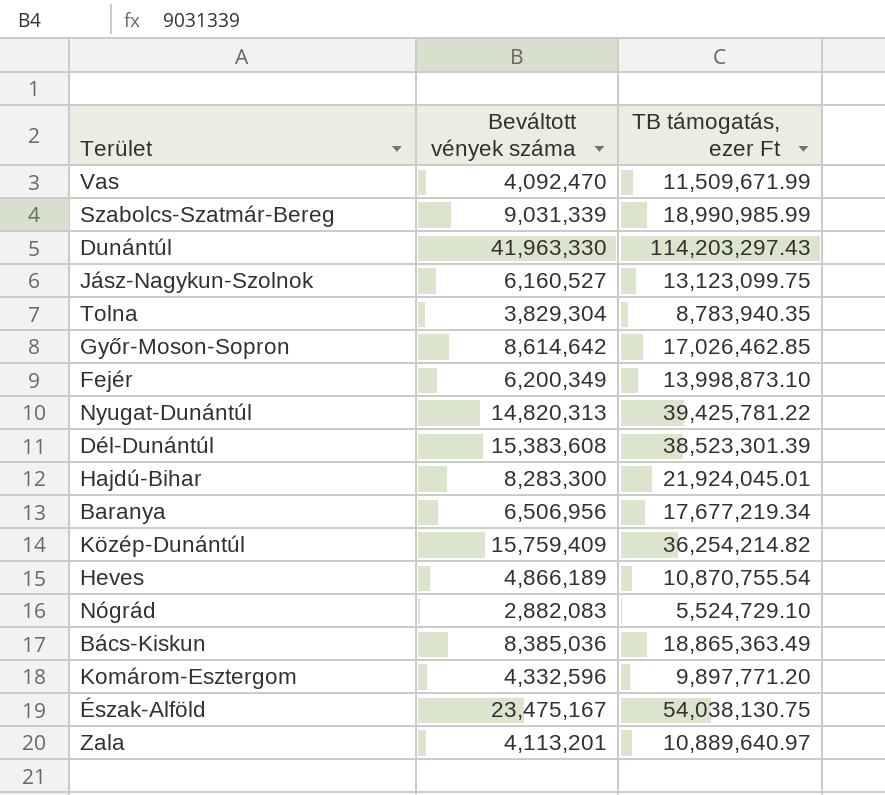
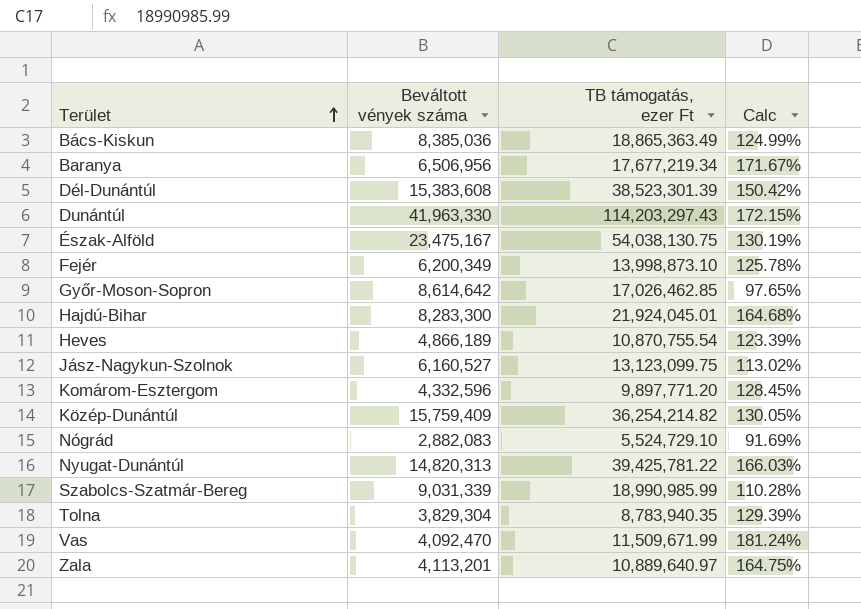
row order: none -> Terület ascending
column Calc | formula: none -> ([TB támogatás, ezer Ft] - [Beváltott vények száma]) / [Beváltott vények száma]

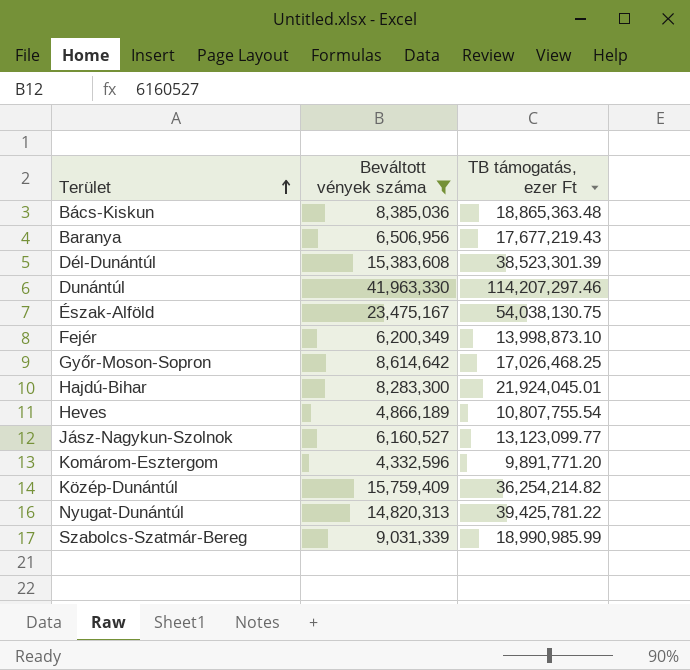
filter: none -> Beváltott vények száma >= 4,332,596
column Calc | formula: ([TB támogatás, ezer Ft] - [Beváltott vények száma]) / [Beváltott vények száma] -> none
Bács-Kiskun | TB támogatás, ezer Ft: 18,865,363.49 -> 18,865,363.48
Baranya | TB támogatás, ezer Ft: 17,677,219.34 -> 17,677,219.43
Dunántúl | TB támogatás, ezer Ft: 114,203,297.43 -> 114,207,297.46
Győr-Moson-Sopron | TB támogatás, ezer Ft: 17,026,462.85 -> 17,026,468.25
Heves | TB támogatás, ezer Ft: 10,870,755.54 -> 10,807,755.54
Jász-Nagykun-Szolnok | TB támogatás, ezer Ft: 13,123,099.75 -> 13,123,099.77
Komárom-Esztergom | TB támogatás, ezer Ft: 9,897,771.20 -> 9,891,771.20

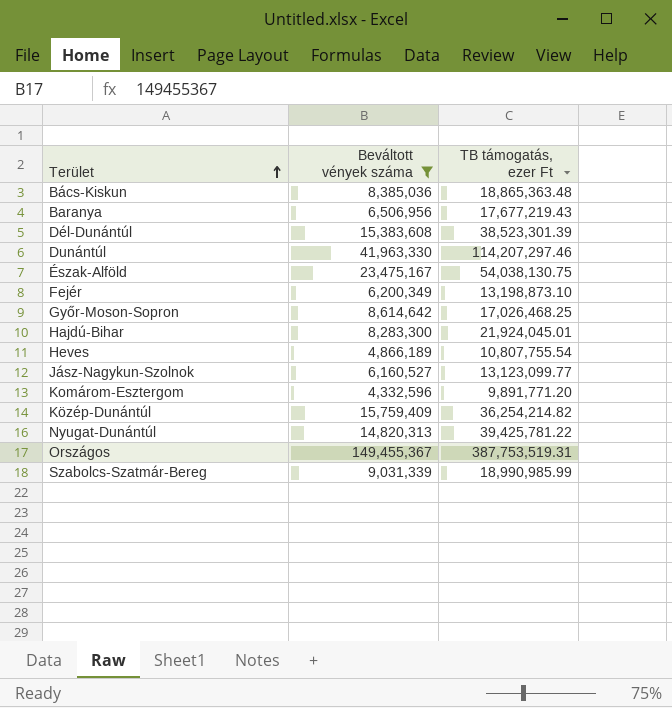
Fejér | TB támogatás, ezer Ft: 13,998,873.10 -> 13,198,873.10
row Országos: none -> 149,455,367 | 387,753,519.31

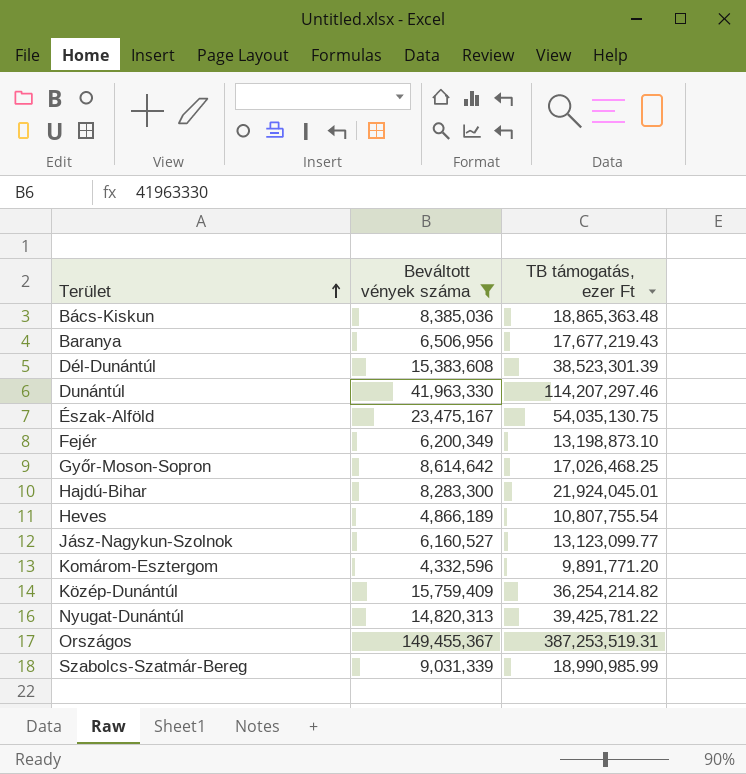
Észak-Alföld | TB támogatás, ezer Ft: 54,038,130.75 -> 54,035,130.75
Országos | TB támogatás, ezer Ft: 387,753,519.31 -> 387,253,519.31

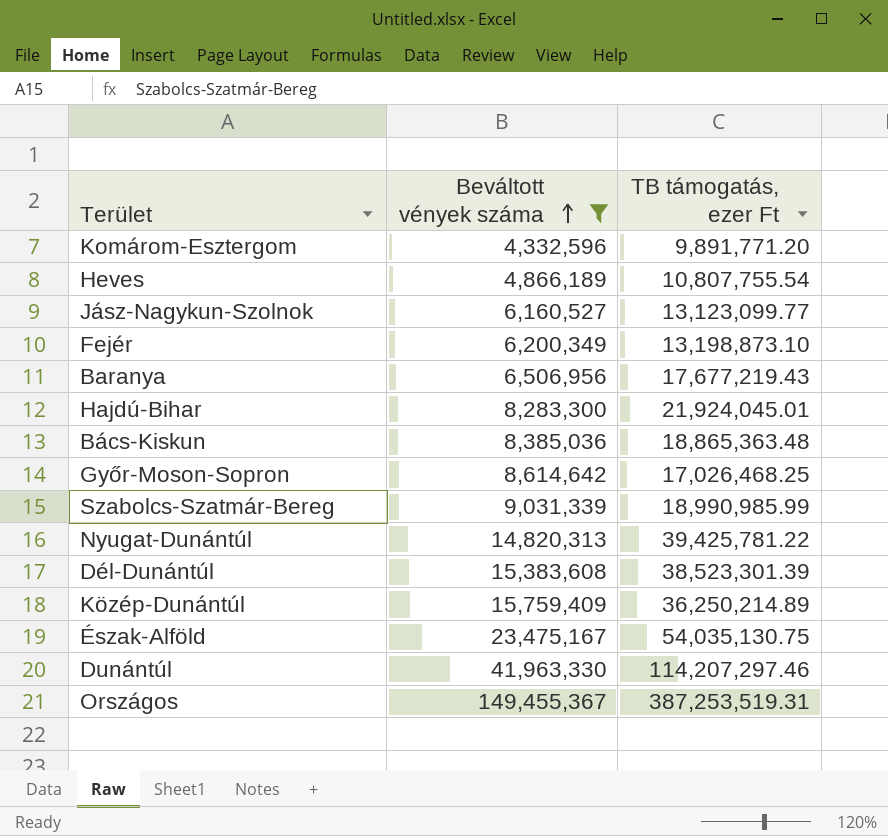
row order: Terület ascending -> Beváltott vények száma ascending
Közép-Dunántúl | TB támogatás, ezer Ft: 36,254,214.82 -> 36,250,214.89

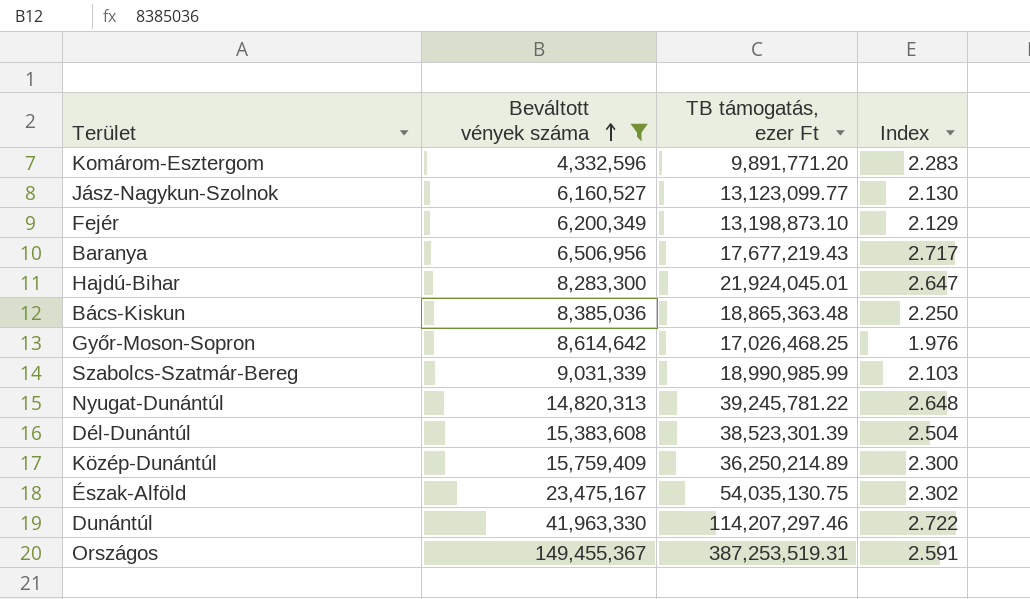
column Index | formula: none -> [TB támogatás, ezer Ft] / [Beváltott vények száma]
row Heves: 4,866,189 | 10,807,755.54 -> none
Nyugat-Dunántúl | TB támogatás, ezer Ft: 39,425,781.22 -> 39,245,781.22

